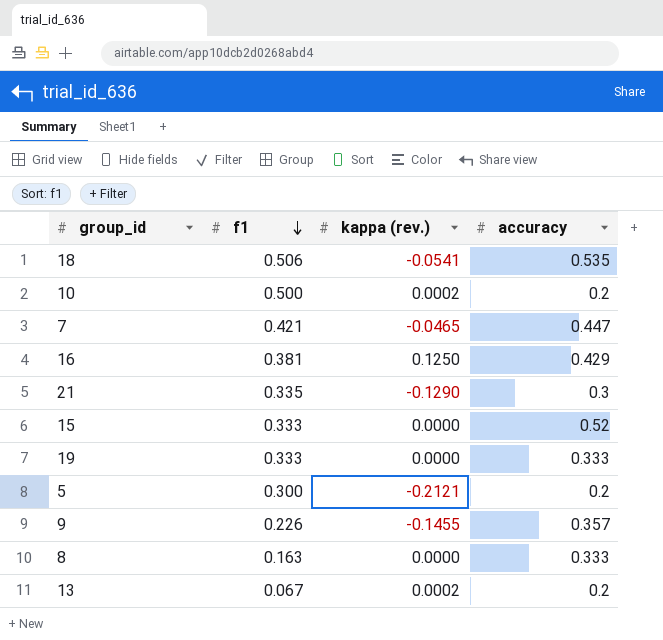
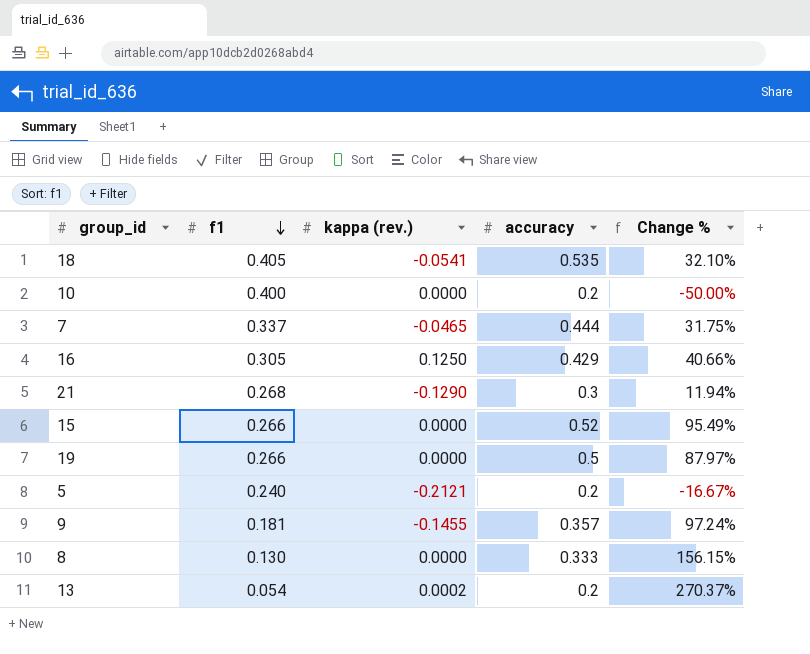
column Change % | formula: none -> ([accuracy] - [f1]) / [f1]
18 | f1: 0.506 -> 0.405
10 | f1: 0.500 -> 0.400
10 | kappa (rev.): 0.0002 -> 0.0000
7 | f1: 0.421 -> 0.337
7 | accuracy: 0.447 -> 0.444
16 | f1: 0.381 -> 0.305
21 | f1: 0.335 -> 0.268
15 | f1: 0.333 -> 0.266
19 | f1: 0.333 -> 0.266
19 | accuracy: 0.333 -> 0.5
5 | f1: 0.300 -> 0.240
9 | f1: 0.226 -> 0.181
8 | f1: 0.163 -> 0.130
13 | f1: 0.067 -> 0.054

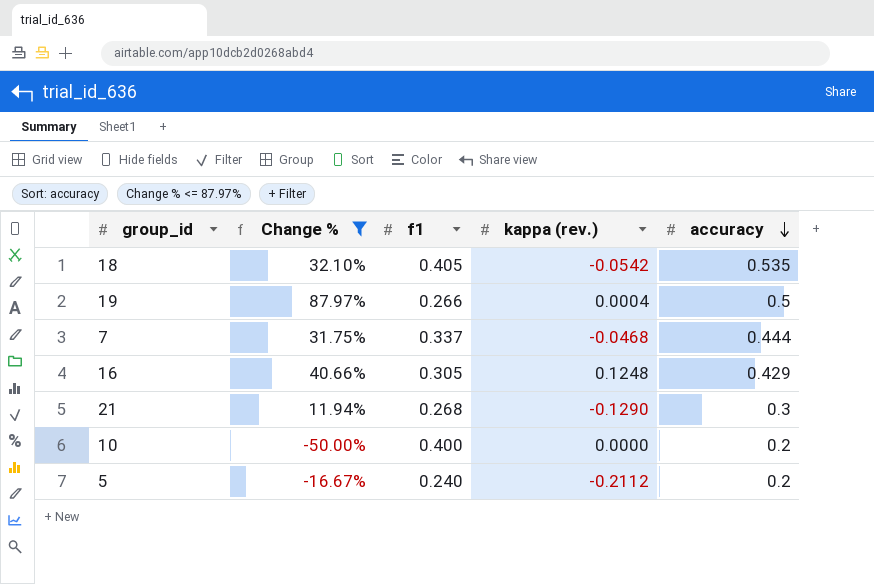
filter: none -> Change % <= 87.97%
row order: f1 descending -> accuracy descending
column Change % | position: 5 -> 2
18 | kappa (rev.): -0.0541 -> -0.0542
19 | kappa (rev.): 0.0000 -> 0.0004
7 | kappa (rev.): -0.0465 -> -0.0468
16 | kappa (rev.): 0.1250 -> 0.1248
5 | kappa (rev.): -0.2121 -> -0.2112

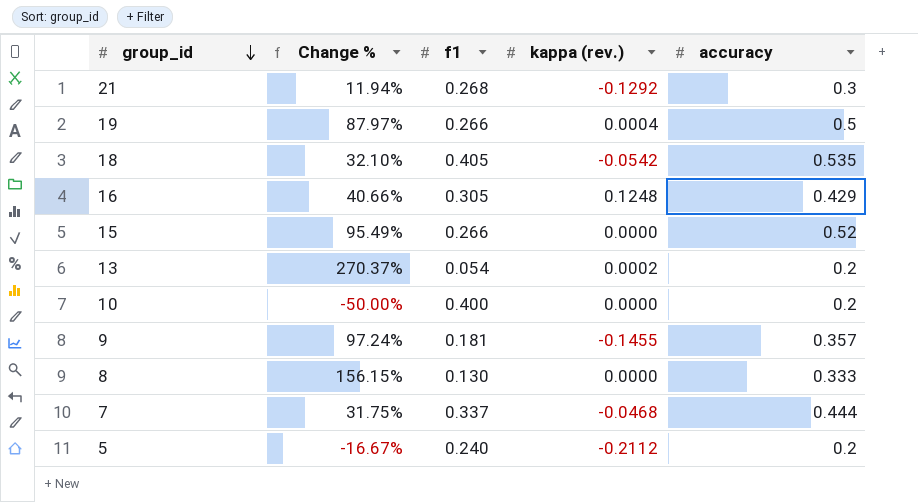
filter: Change % <= 87.97% -> none
row order: accuracy descending -> group_id descending
21 | kappa (rev.): -0.1290 -> -0.1292

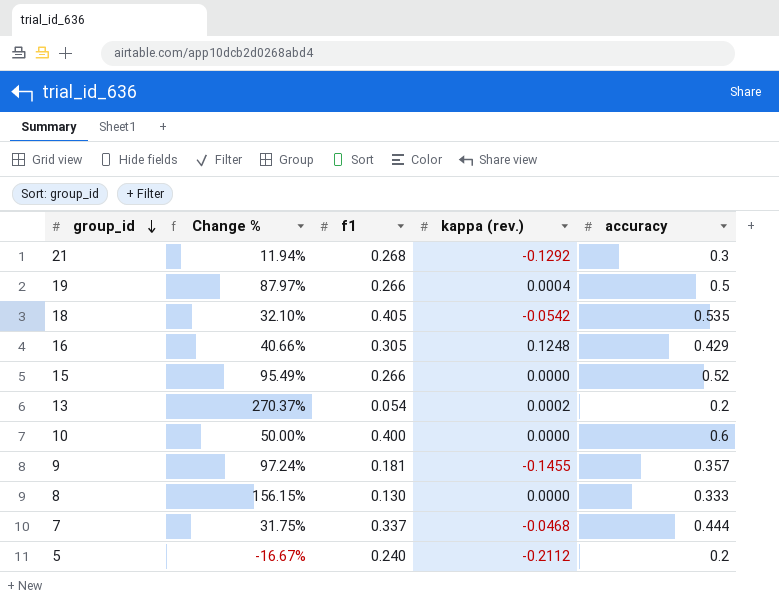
10 | Change %: -50.00% -> 50.00%
10 | accuracy: 0.2 -> 0.6

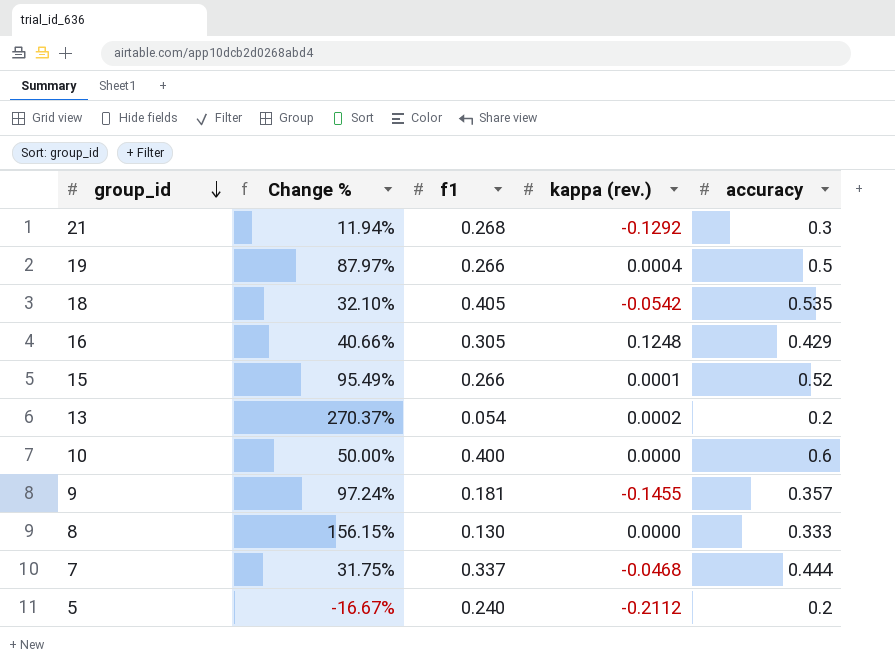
15 | kappa (rev.): 0.0000 -> 0.0001

